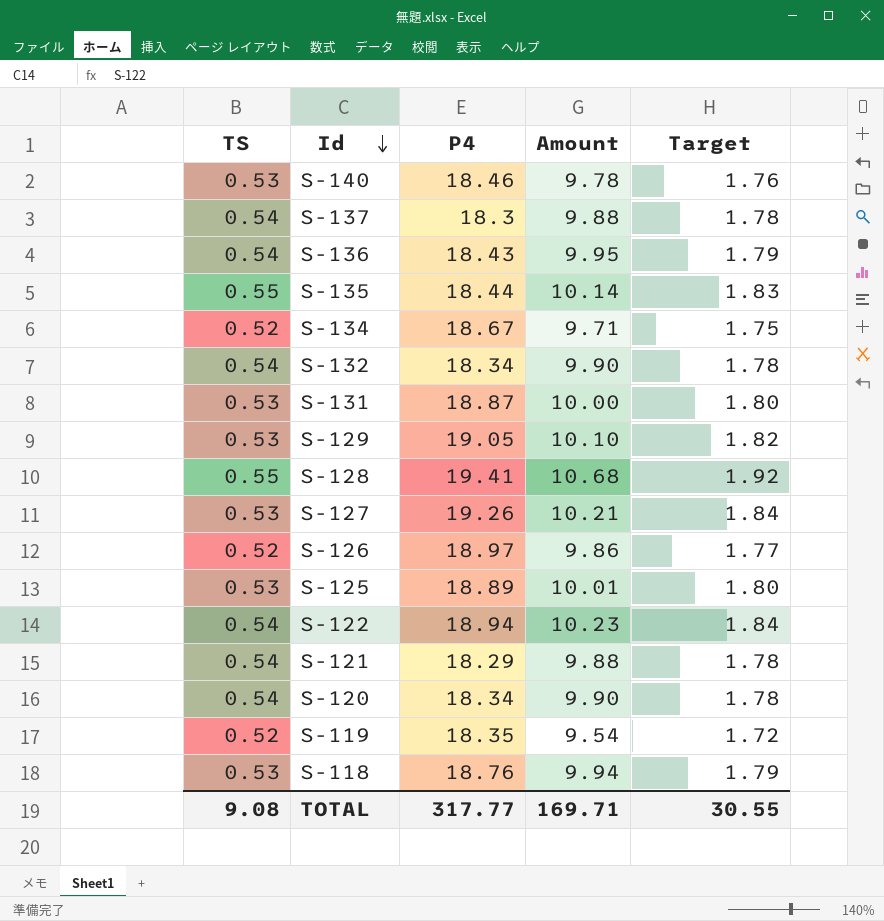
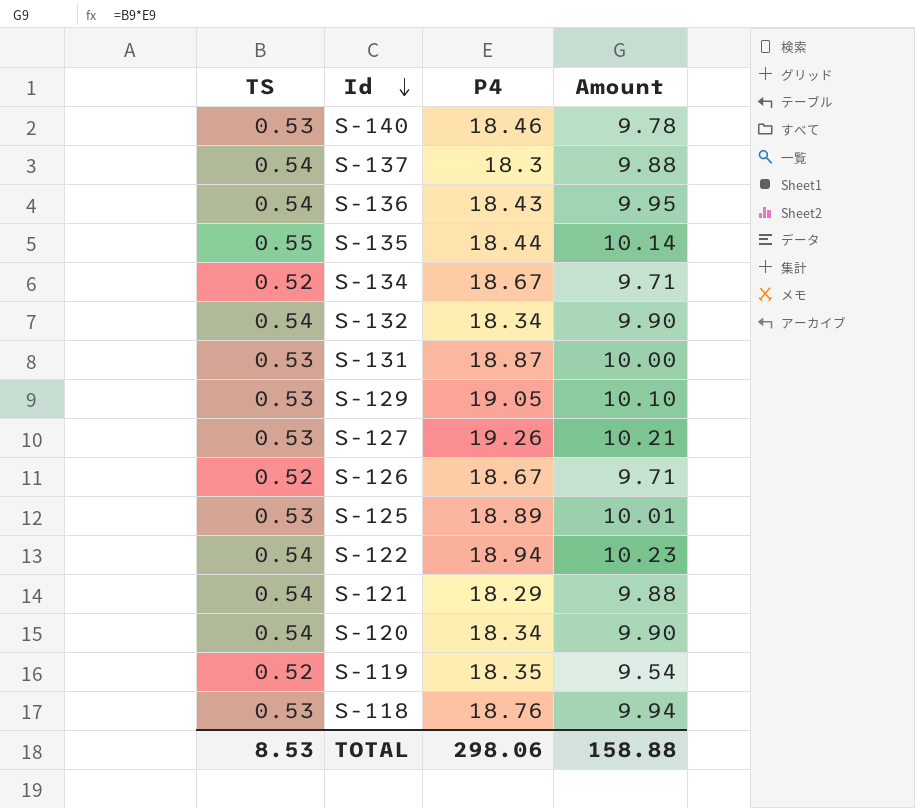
column Target | formula: [Amount] * 0.18 -> none
row S-128: 0.55 | 19.41 | 10.68 | 1.92 -> none
S-126 | P4: 18.97 -> 18.67
S-126 | Amount: 9.86 -> 9.71
TOTAL | TS: 9.08 -> 8.53
TOTAL | P4: 317.77 -> 298.06
TOTAL | Amount: 169.71 -> 158.88

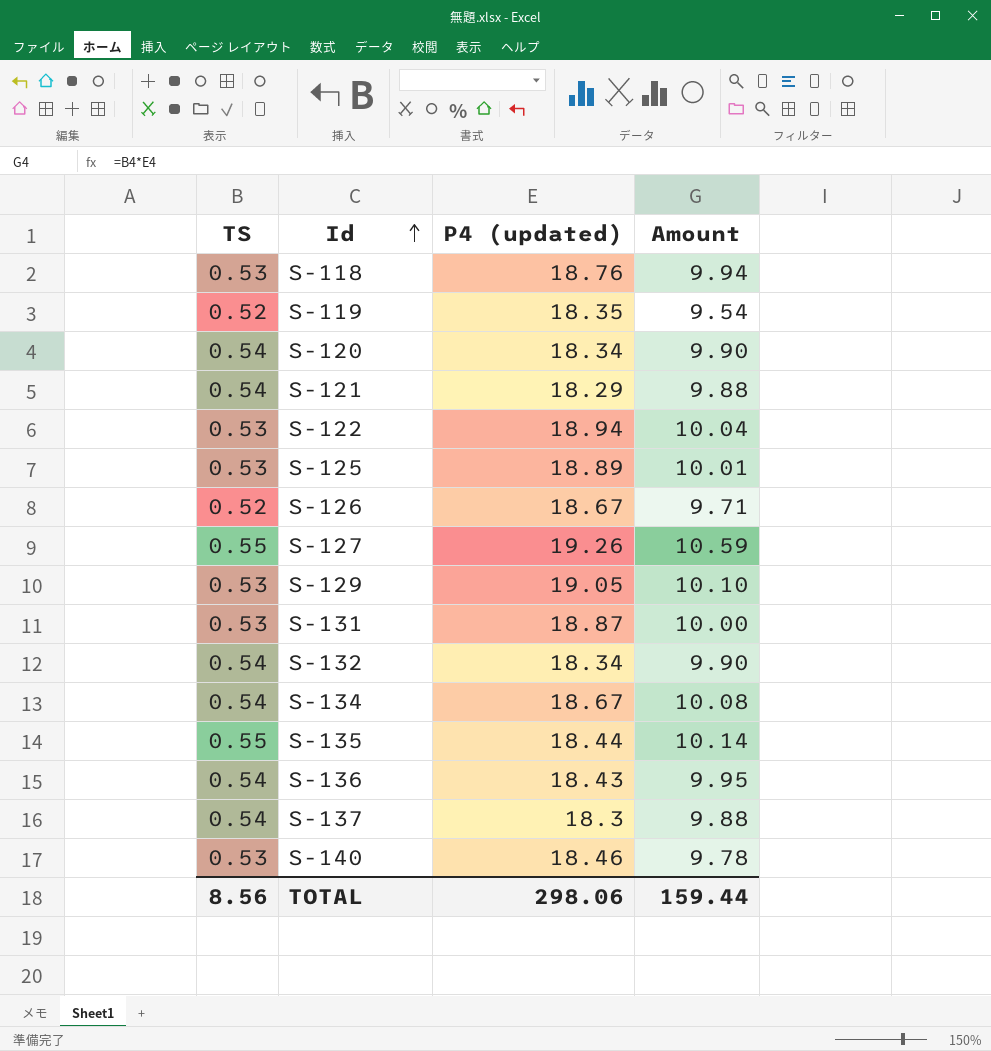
row order: Id descending -> Id ascending
column name: P4 -> P4 (updated)
S-122 | TS: 0.54 -> 0.53
S-122 | Amount: 10.23 -> 10.04
S-127 | TS: 0.53 -> 0.55
S-127 | Amount: 10.21 -> 10.59
S-134 | TS: 0.52 -> 0.54
S-134 | Amount: 9.71 -> 10.08
TOTAL | TS: 8.53 -> 8.56
TOTAL | Amount: 158.88 -> 159.44

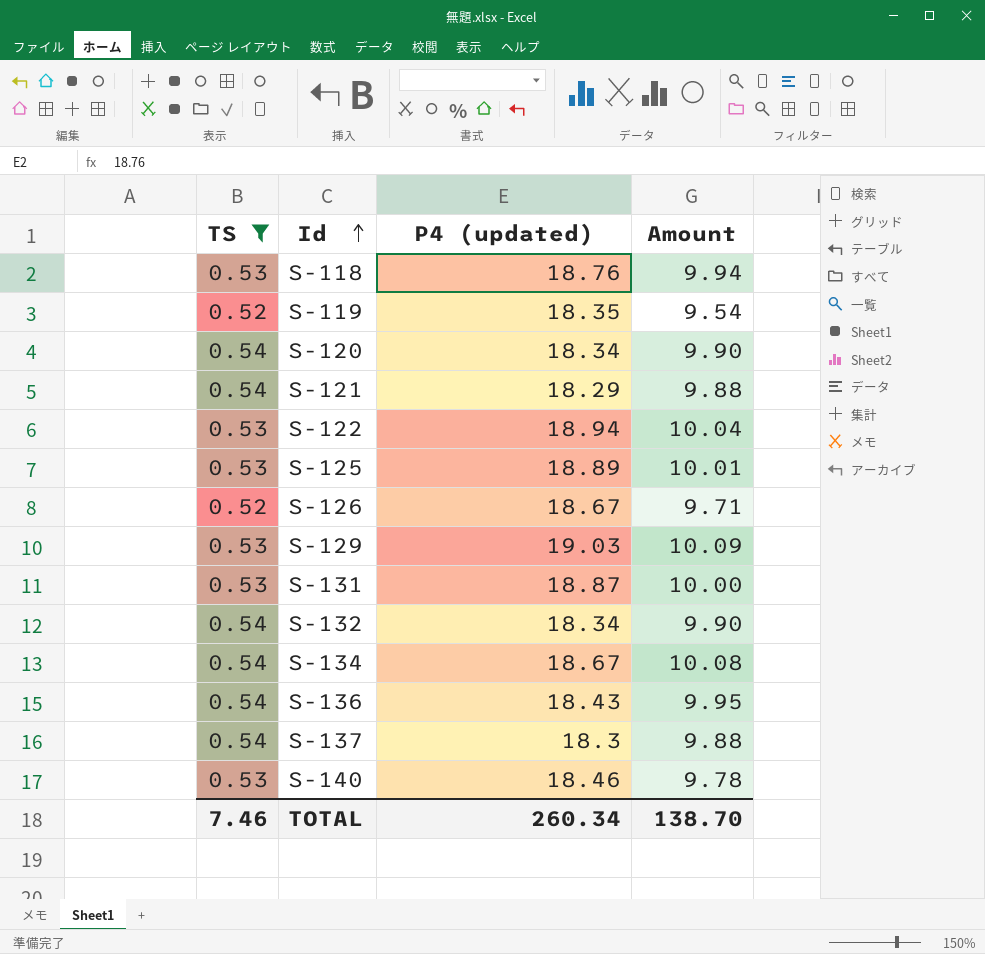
filter: none -> TS != 0.55
S-129 | P4 (updated): 19.05 -> 19.03
S-129 | Amount: 10.10 -> 10.09
TOTAL | TS: 8.56 -> 7.46
TOTAL | P4 (updated): 298.06 -> 260.34
TOTAL | Amount: 159.44 -> 138.70

